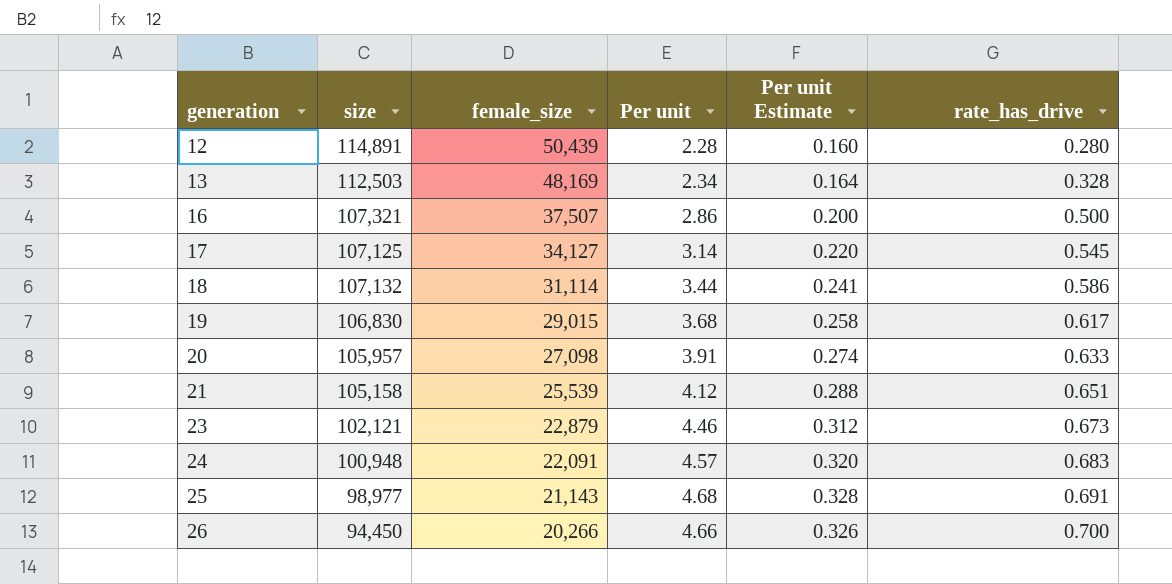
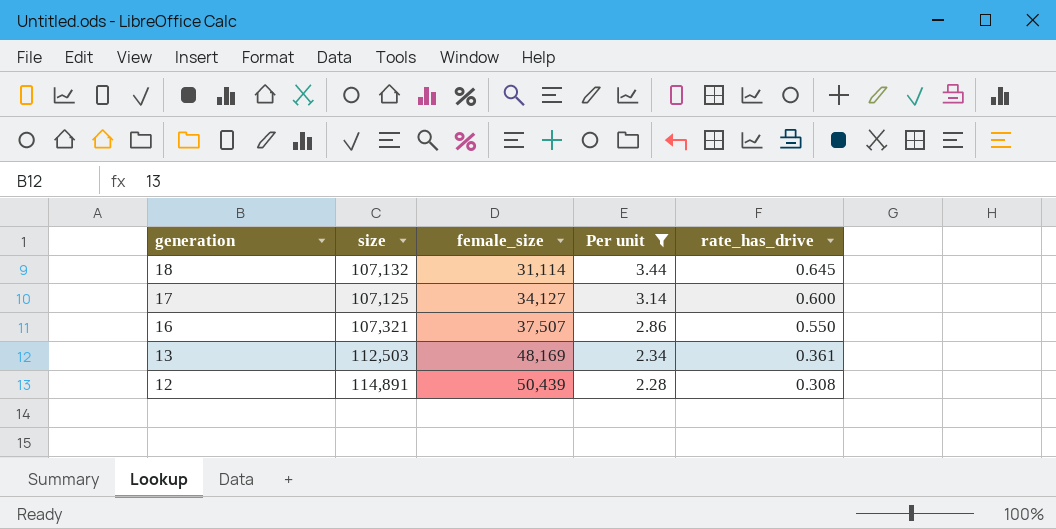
filter: none -> Per unit <= 3.44
row order: generation ascending -> generation descending
column Per unit Estimate | formula: [Per unit] * 0.07 -> none
18 | rate_has_drive: 0.586 -> 0.645
17 | rate_has_drive: 0.545 -> 0.600
16 | rate_has_drive: 0.500 -> 0.550
13 | rate_has_drive: 0.328 -> 0.361
12 | rate_has_drive: 0.280 -> 0.308

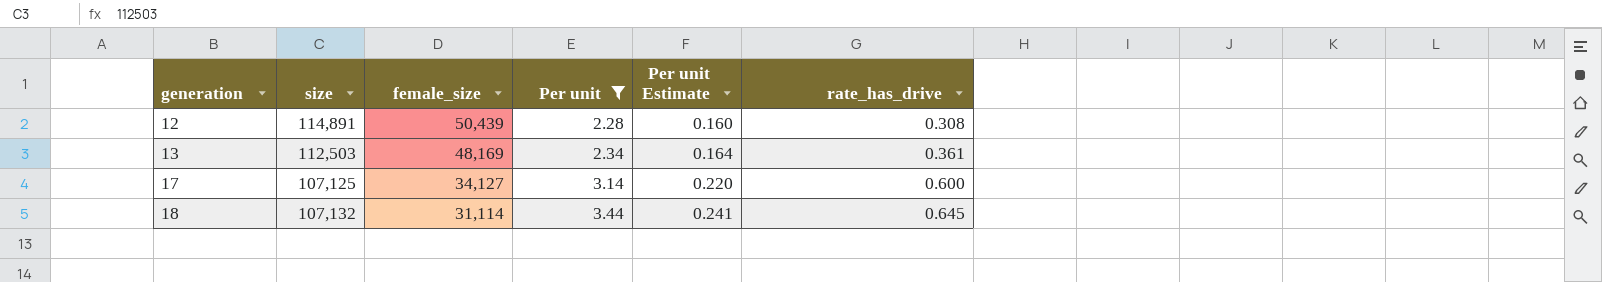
row order: generation descending -> generation ascending
column Per unit Estimate | formula: none -> [Per unit] * 0.07
row 16: 107,321 | 37,507 | 2.86 | 0.550 -> none

